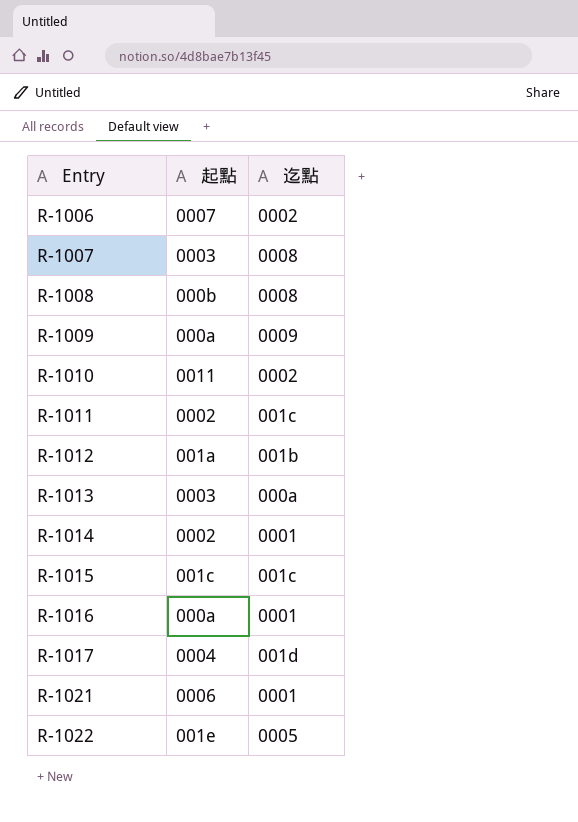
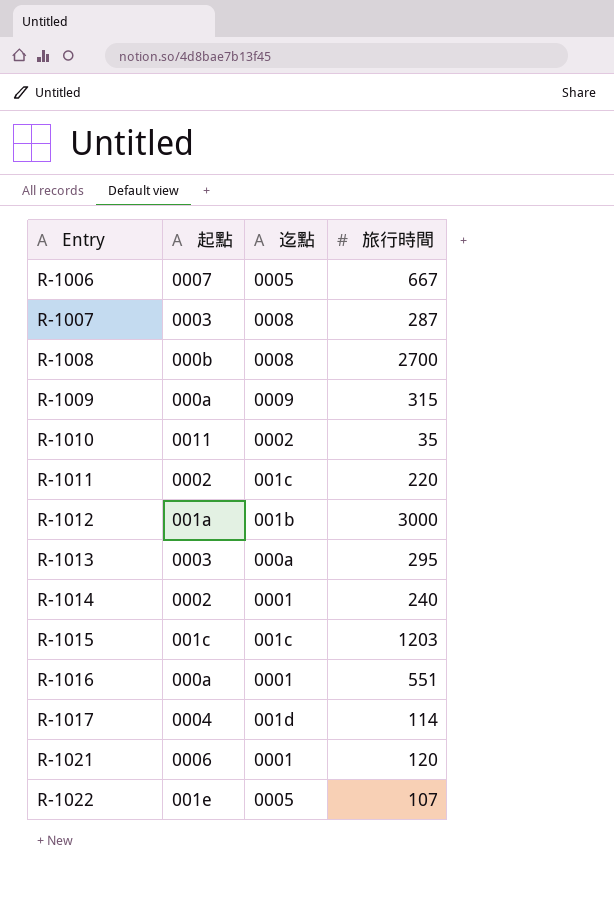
column 旅行時間 | position: none -> 4
R-1006 | 迄點: 0002 -> 0005

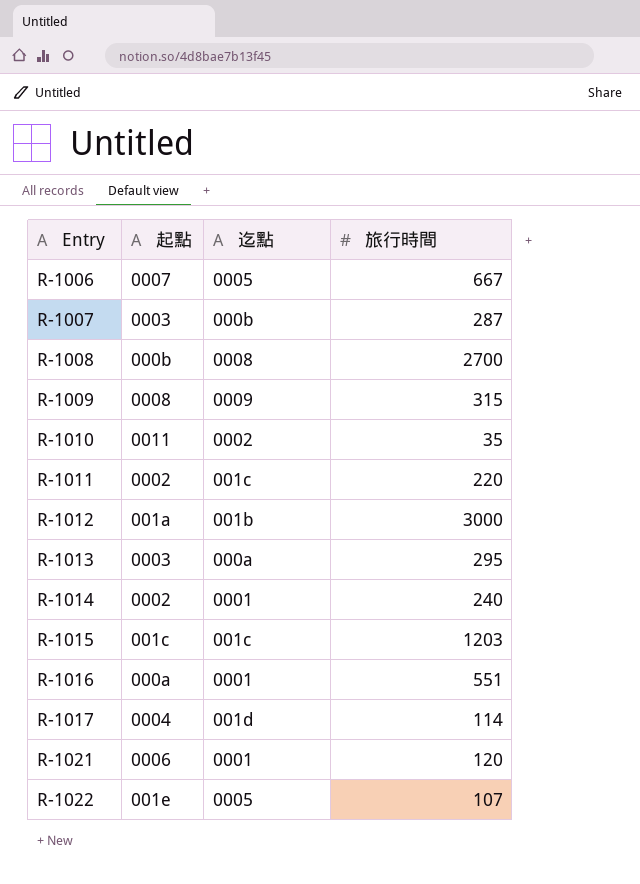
R-1007 | 迄點: 0008 -> 000b
R-1009 | 起點: 000a -> 0008

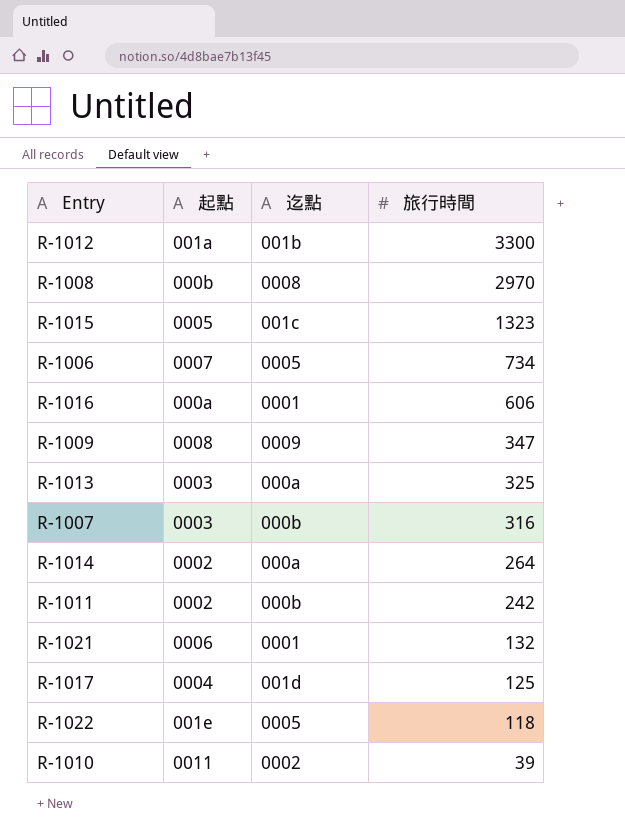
row order: Entry ascending -> 旅行時間 descending
R-1012 | 旅行時間: 3000 -> 3300
R-1008 | 旅行時間: 2700 -> 2970
R-1015 | 起點: 001c -> 0005
R-1015 | 旅行時間: 1203 -> 1323
R-1006 | 旅行時間: 667 -> 734
R-1016 | 旅行時間: 551 -> 606
R-1009 | 旅行時間: 315 -> 347
R-1013 | 旅行時間: 295 -> 325
R-1007 | 旅行時間: 287 -> 316
R-1014 | 迄點: 0001 -> 000a
R-1014 | 旅行時間: 240 -> 264
R-1011 | 迄點: 001c -> 000b
R-1011 | 旅行時間: 220 -> 242
R-1021 | 旅行時間: 120 -> 132
R-1017 | 旅行時間: 114 -> 125
R-1022 | 旅行時間: 107 -> 118
R-1010 | 旅行時間: 35 -> 39

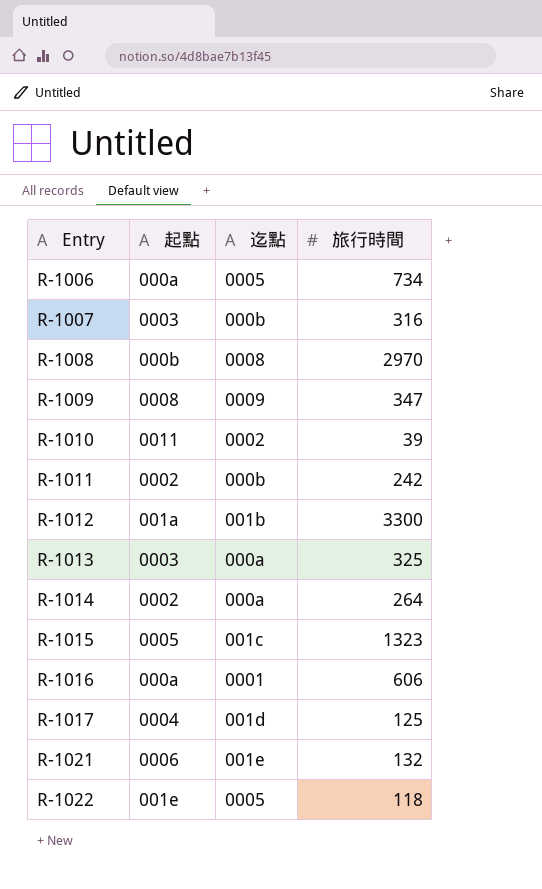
row order: 旅行時間 descending -> Entry ascending
R-1006 | 起點: 0007 -> 000a
R-1021 | 迄點: 0001 -> 001e

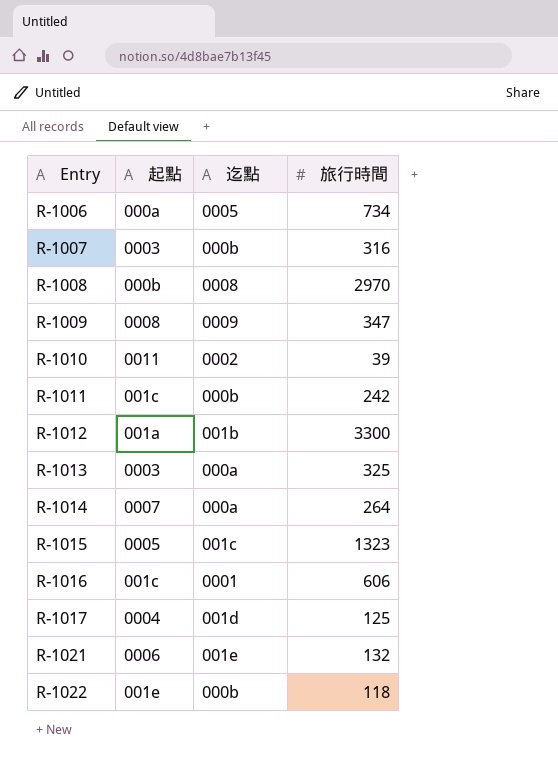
R-1011 | 起點: 0002 -> 001c
R-1014 | 起點: 0002 -> 0007
R-1016 | 起點: 000a -> 001c
R-1022 | 迄點: 0005 -> 000b

